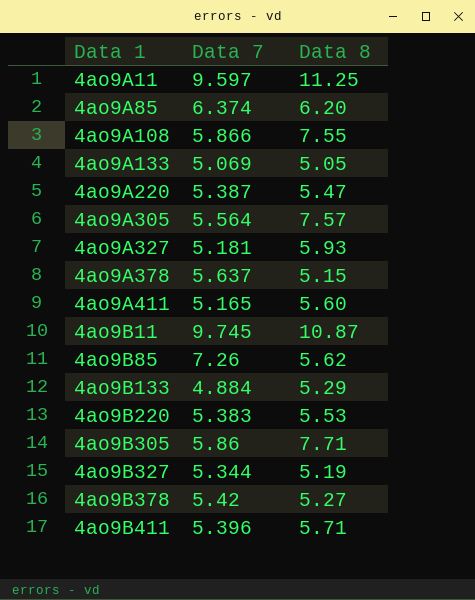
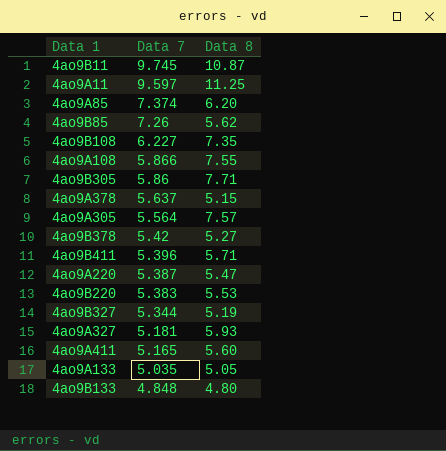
row order: Data 1 ascending -> Data 7 descending
4ao9A85 | Data 7: 6.374 -> 7.374
row 4ao9B108: none -> 6.227 | 7.35
4ao9A133 | Data 7: 5.069 -> 5.035
4ao9B133 | Data 7: 4.884 -> 4.848
4ao9B133 | Data 8: 5.29 -> 4.80

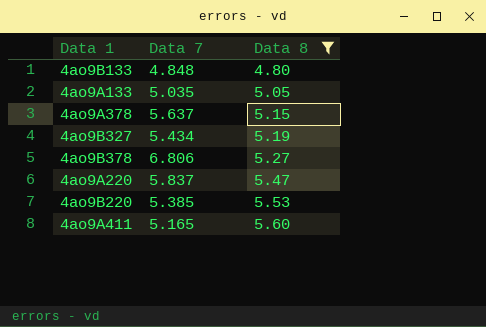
filter: none -> Data 8 <= 5.60
row order: Data 7 descending -> Data 8 ascending
4ao9B327 | Data 7: 5.344 -> 5.434
4ao9B378 | Data 7: 5.42 -> 6.806
4ao9A220 | Data 7: 5.387 -> 5.837
4ao9B220 | Data 7: 5.383 -> 5.385

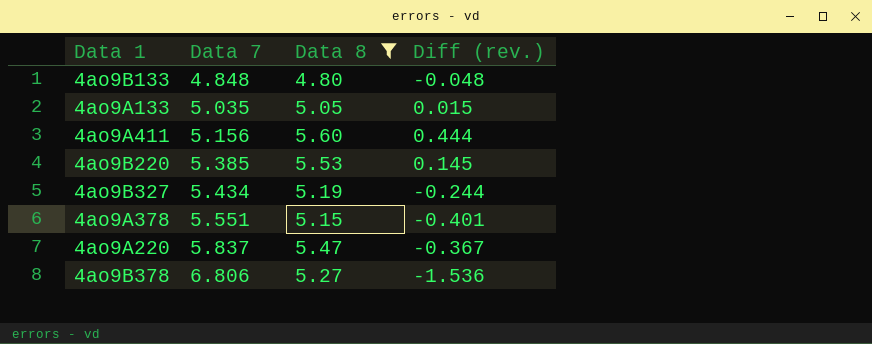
row order: Data 8 ascending -> Data 7 ascending
column Diff (rev.) | formula: none -> [Data 8] - [Data 7]
4ao9A411 | Data 7: 5.165 -> 5.156
4ao9A378 | Data 7: 5.637 -> 5.551

